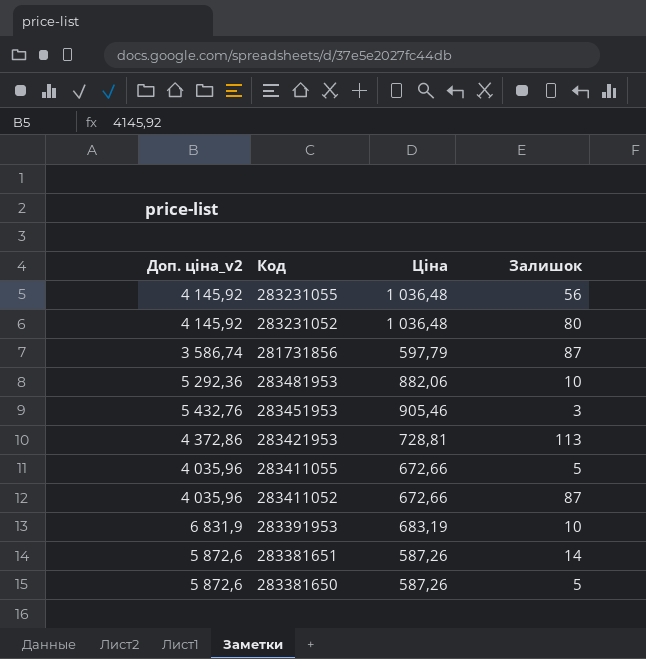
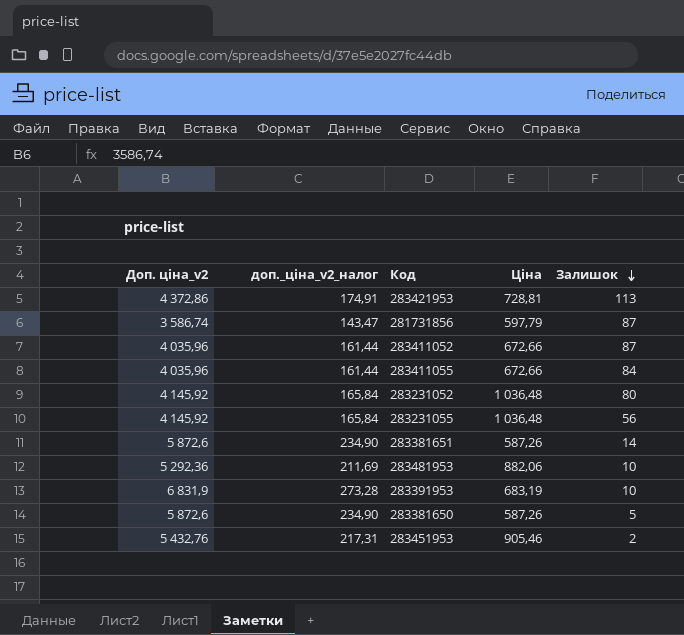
row order: none -> Залишок descending
column доп._ціна_v2_налог | formula: none -> [Доп. ціна_v2] * 0,04
283411055 | Залишок: 5 -> 84
283451953 | Залишок: 3 -> 2

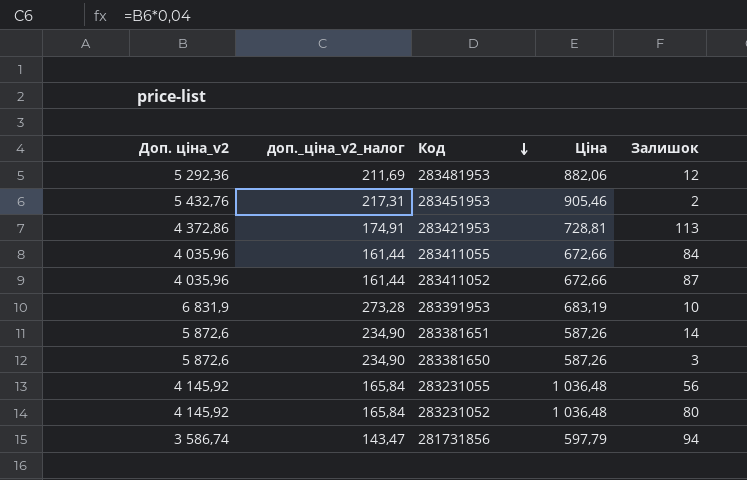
row order: Залишок descending -> Код descending
283481953 | Залишок: 10 -> 12
283381650 | Залишок: 5 -> 3
281731856 | Залишок: 87 -> 94

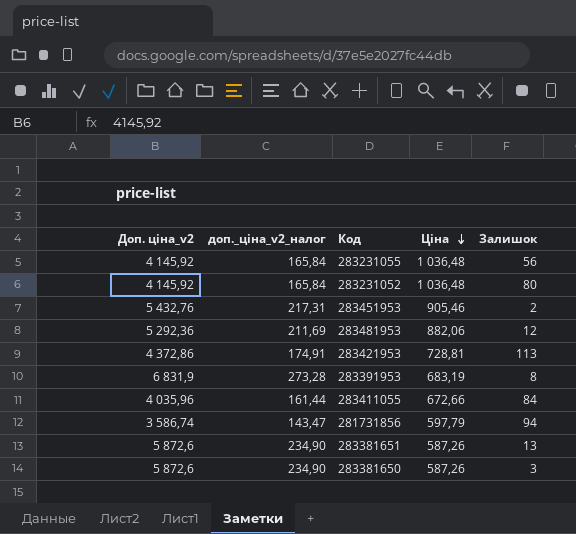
row order: Код descending -> Ціна descending
row 283411052: 4 035,96 | 161,44 | 672,66 | 87 -> none
283391953 | Залишок: 10 -> 8
283381651 | Залишок: 14 -> 13

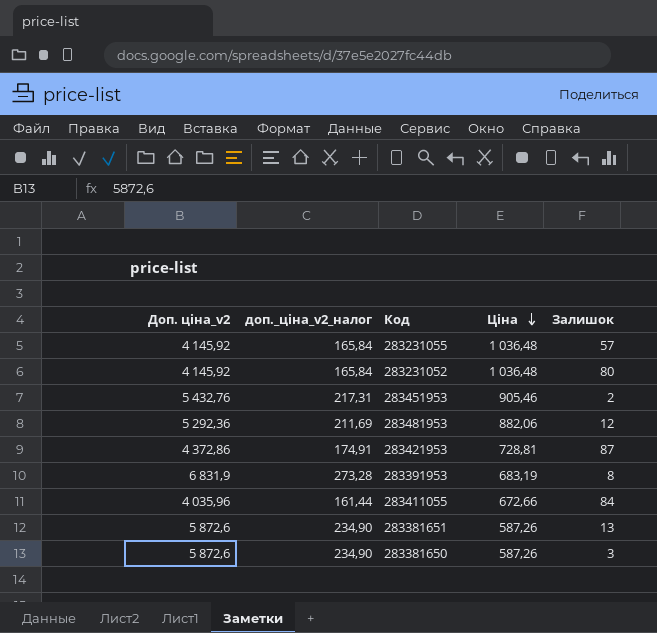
row 281731856: 3 586,74 | 143,47 | 597,79 | 94 -> none
283231055 | Залишок: 56 -> 57
283421953 | Залишок: 113 -> 87

